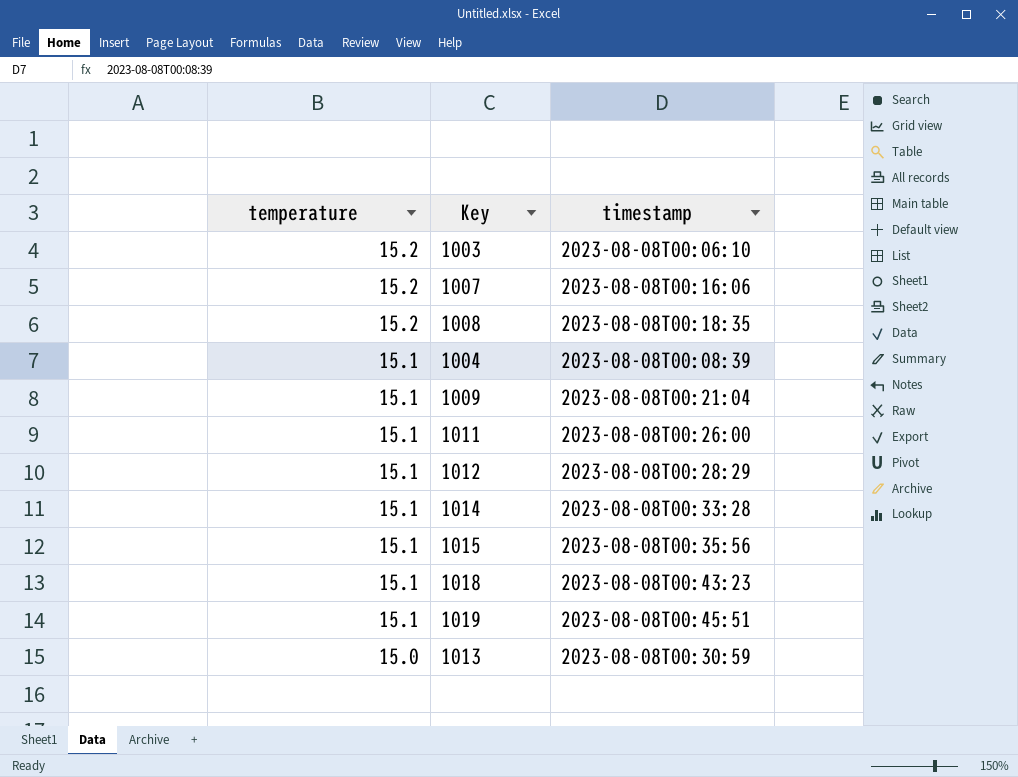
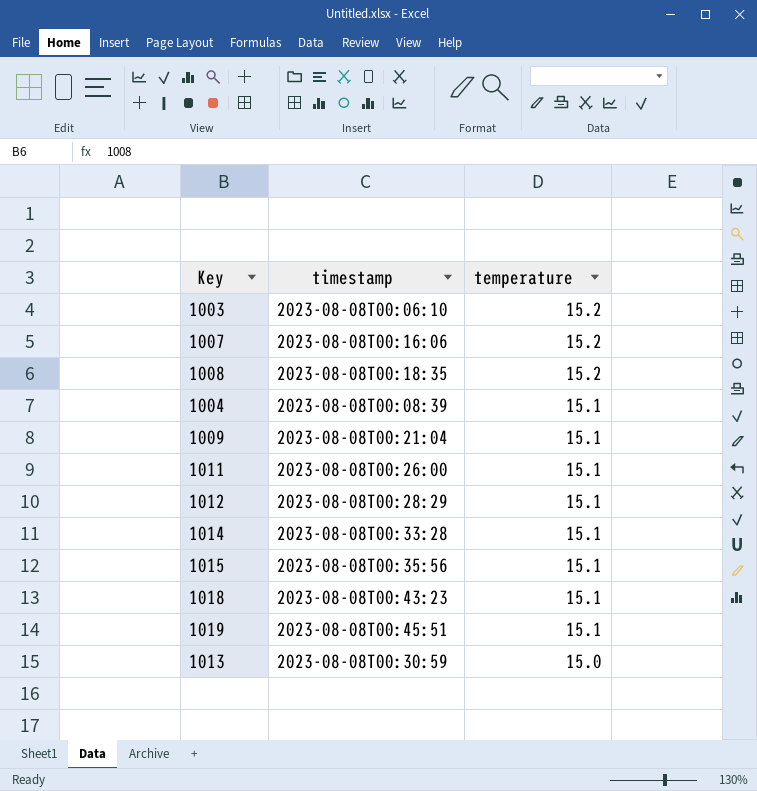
column temperature | position: 1 -> 3

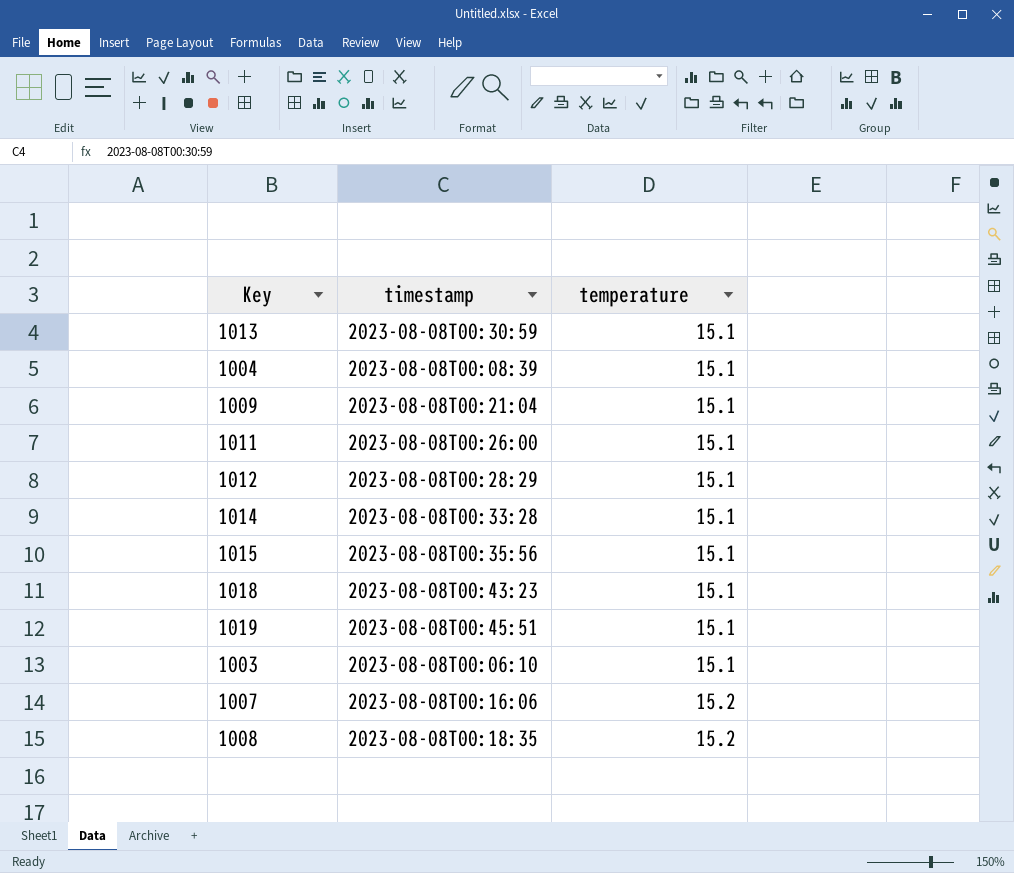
row order: temperature descending -> temperature ascending
1013 | temperature: 15.0 -> 15.1
1003 | temperature: 15.2 -> 15.1

